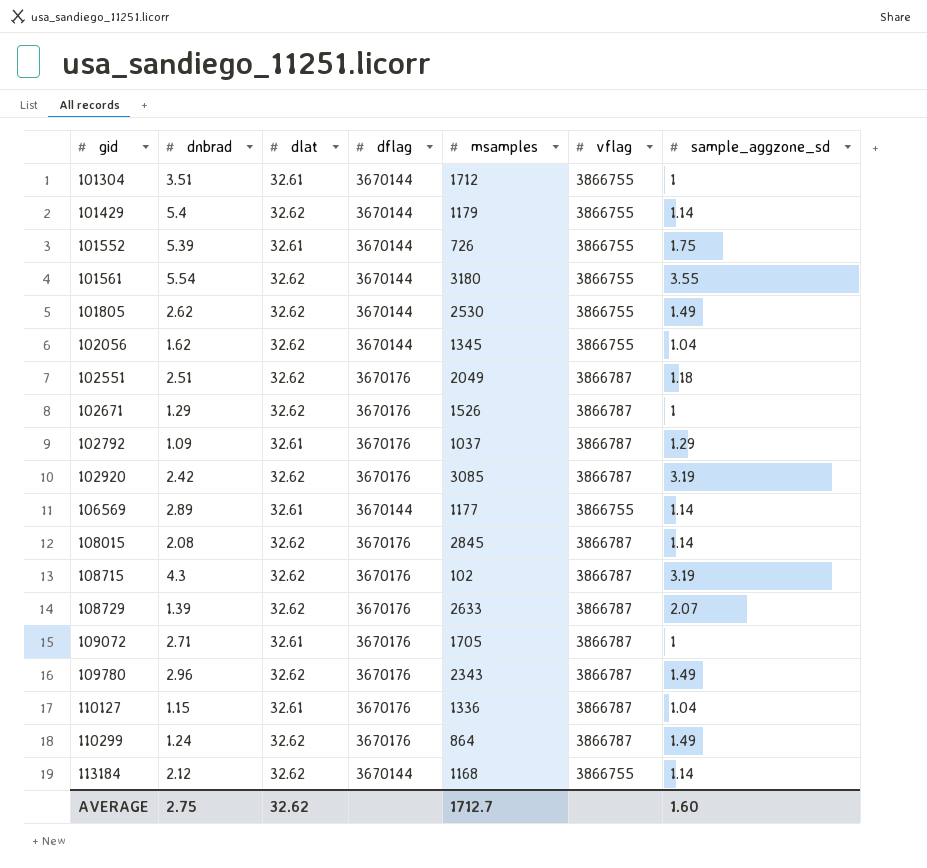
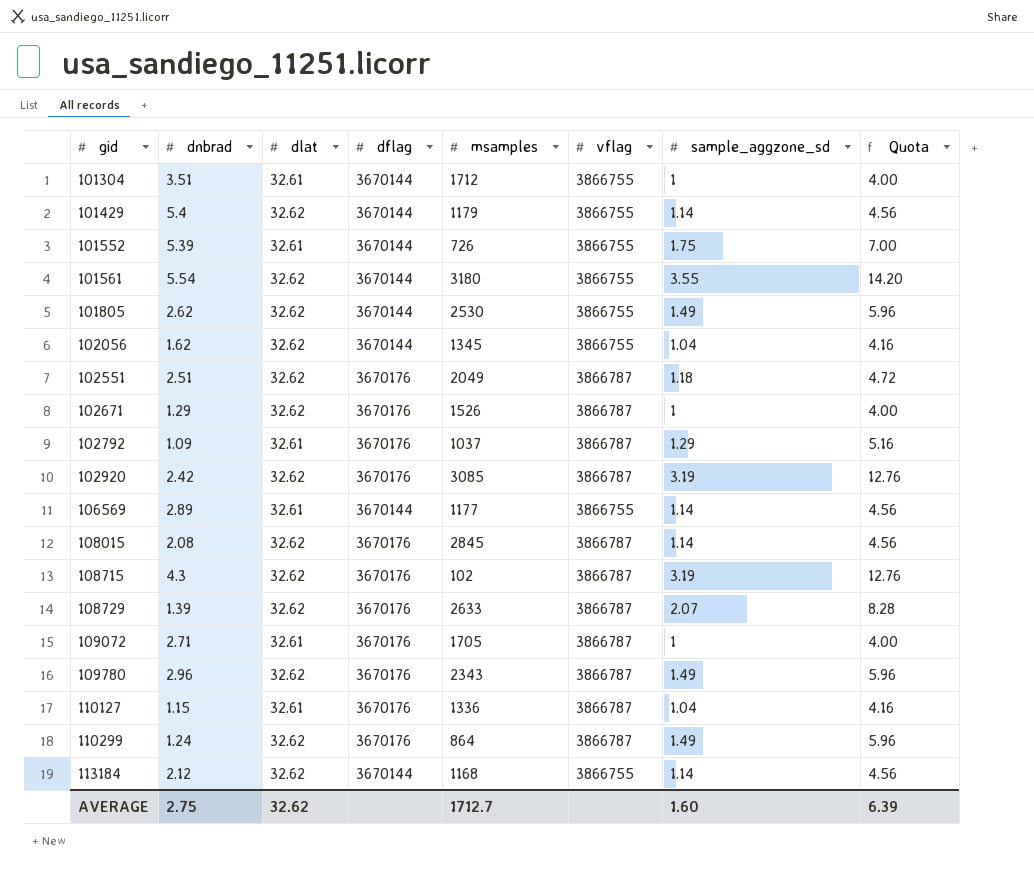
column Quota | formula: none -> [sample_aggzone_sd] * 4

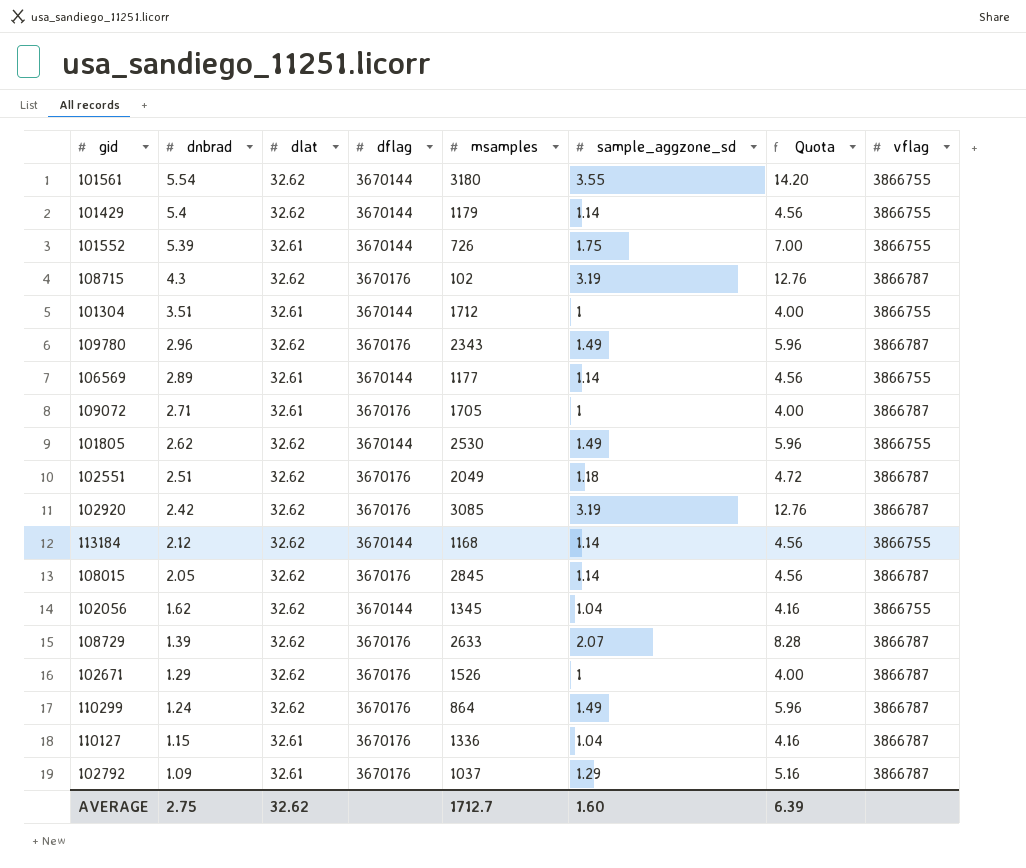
row order: gid ascending -> dnbrad descending
column vflag | position: 6 -> 8
108015 | dnbrad: 2.08 -> 2.05

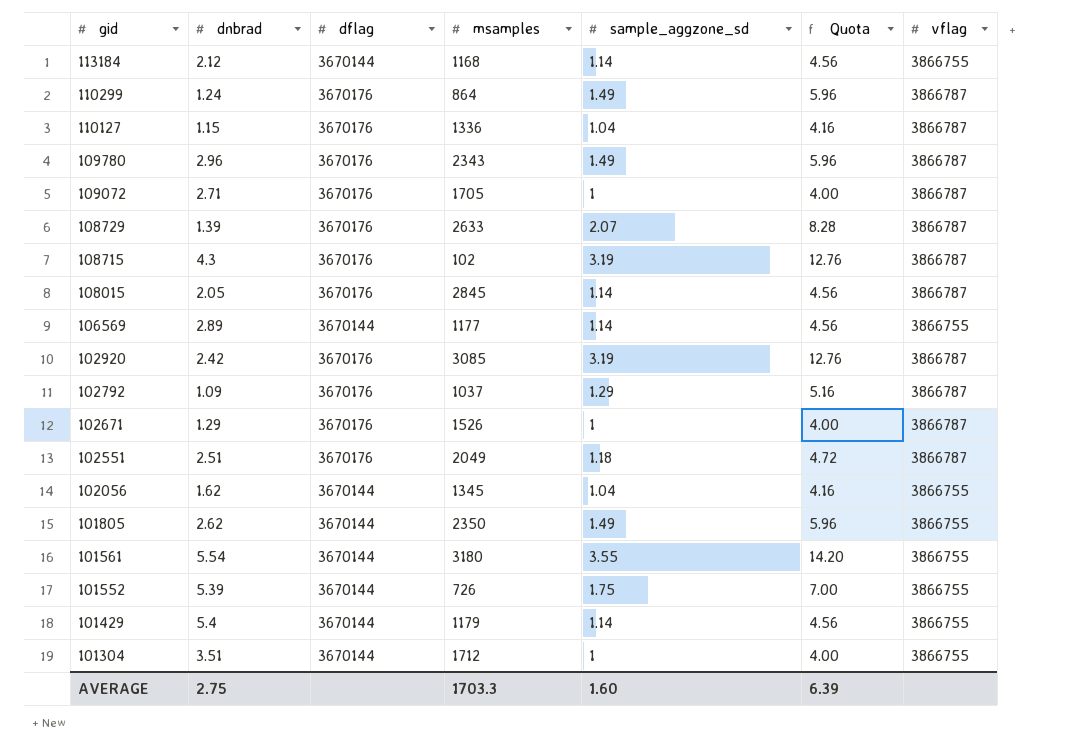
row order: dnbrad descending -> gid descending
column dlat | position: 3 -> none
101805 | msamples: 2530 -> 2350
AVERAGE | msamples: 1712.7 -> 1703.3

